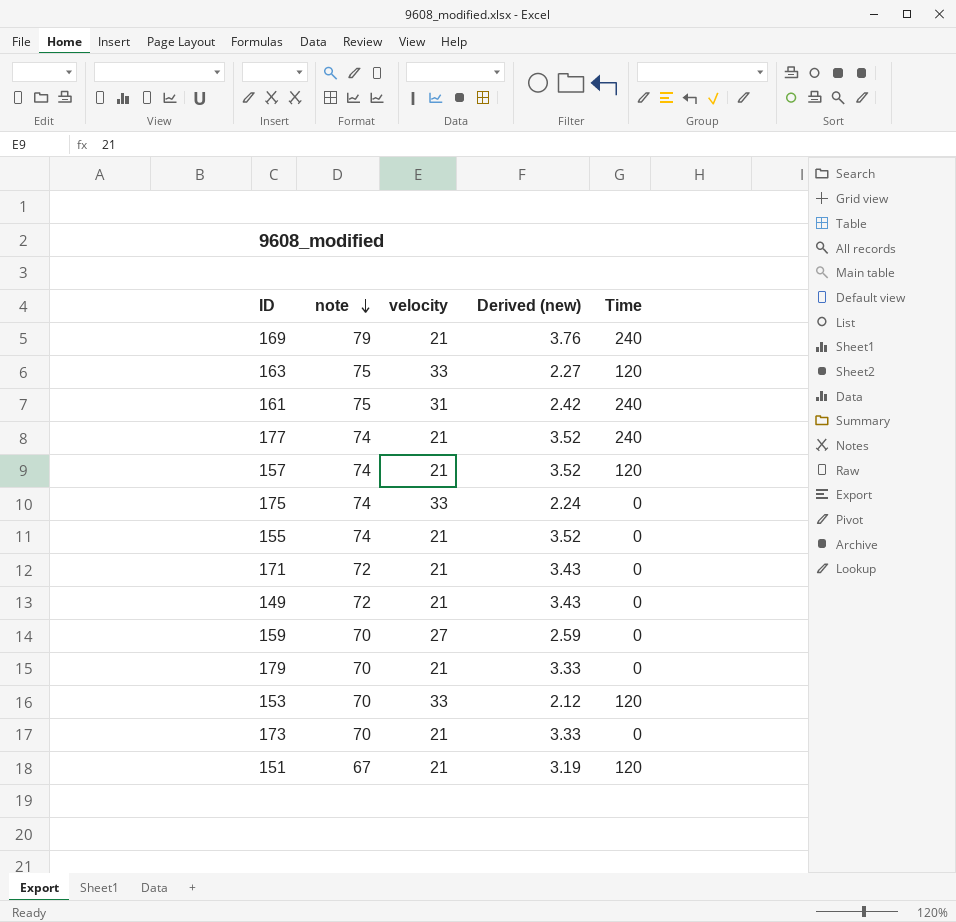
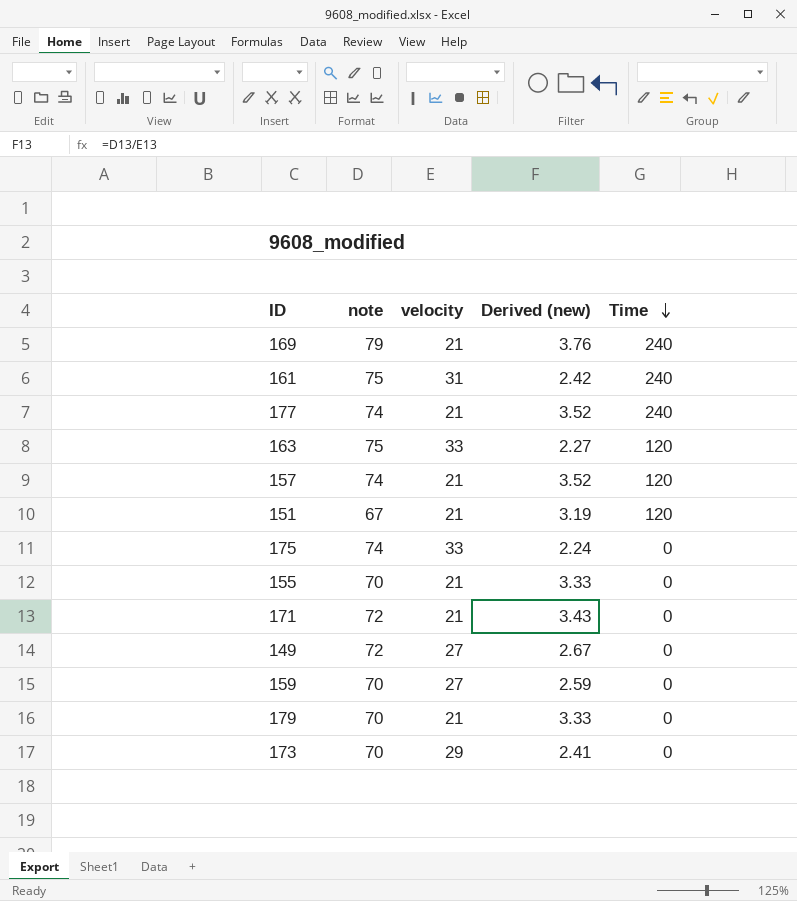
row order: note descending -> Time descending
row 153: 70 | 33 | 2.12 | 120 -> none
155 | note: 74 -> 70
155 | Derived (new): 3.52 -> 3.33
149 | velocity: 21 -> 27
149 | Derived (new): 3.43 -> 2.67
173 | velocity: 21 -> 29
173 | Derived (new): 3.33 -> 2.41

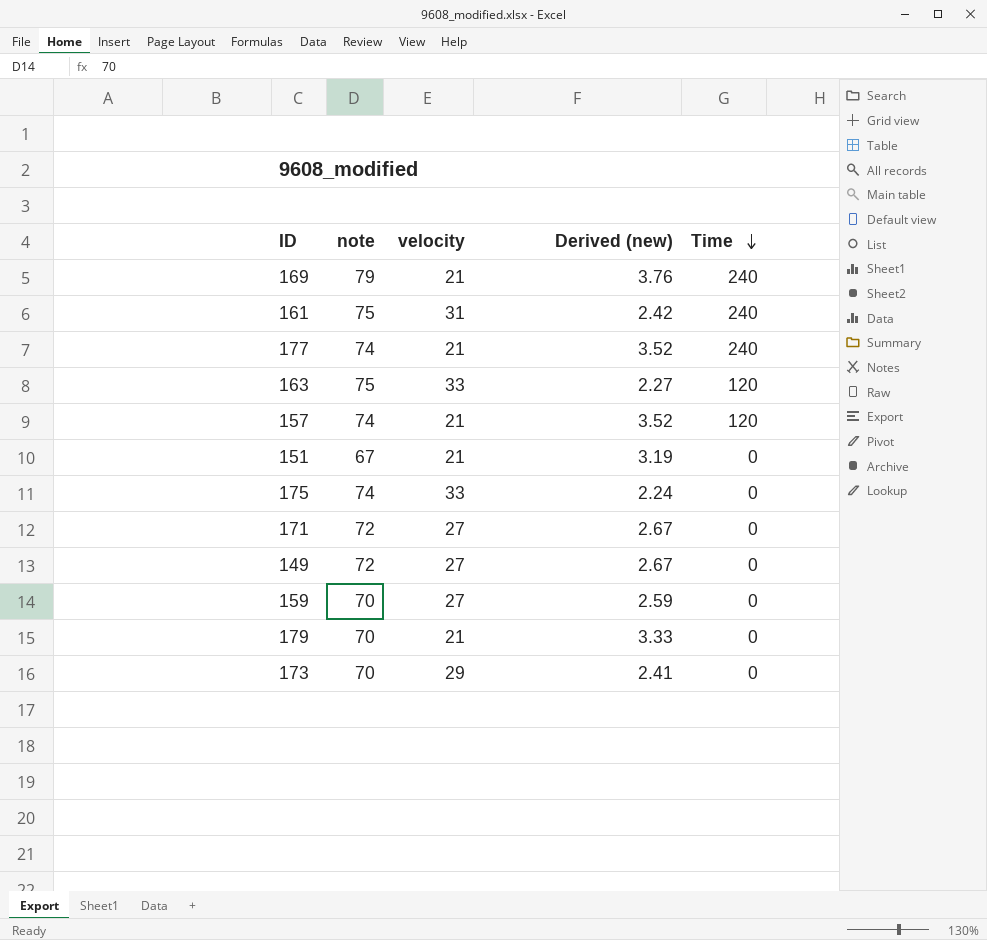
row 155: 70 | 21 | 3.33 | 0 -> none
151 | Time: 120 -> 0
171 | velocity: 21 -> 27
171 | Derived (new): 3.43 -> 2.67

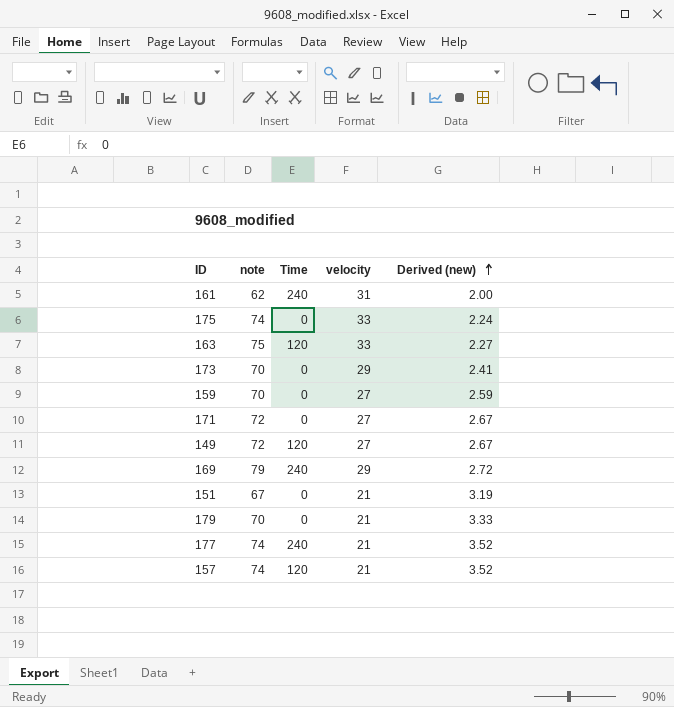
row order: Time descending -> Derived (new) ascending
column Time | position: 5 -> 3
161 | note: 75 -> 62
161 | Derived (new): 2.42 -> 2.00
149 | Time: 0 -> 120
169 | velocity: 21 -> 29
169 | Derived (new): 3.76 -> 2.72

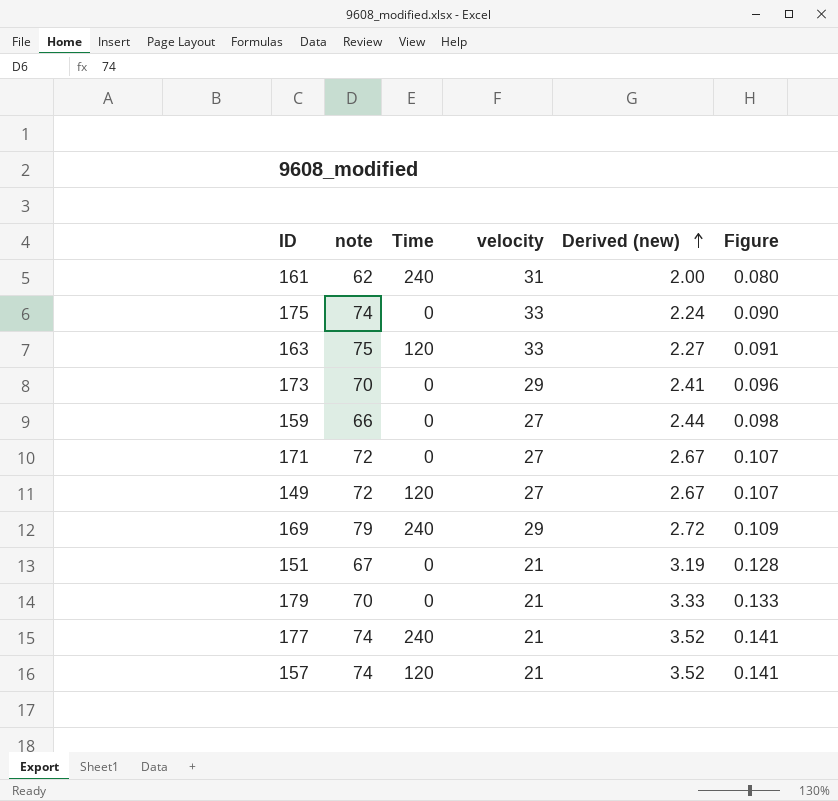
column Figure | formula: none -> [Derived (new)] * 0.04
159 | note: 70 -> 66
159 | Derived (new): 2.59 -> 2.44

